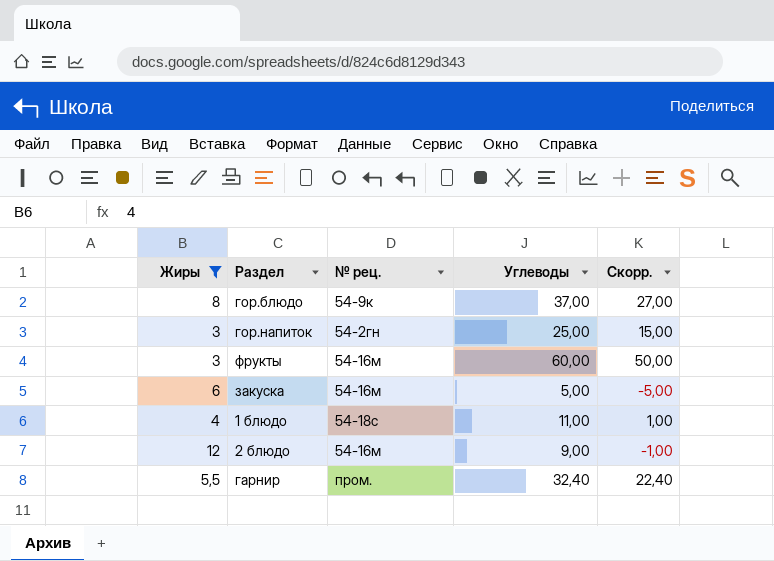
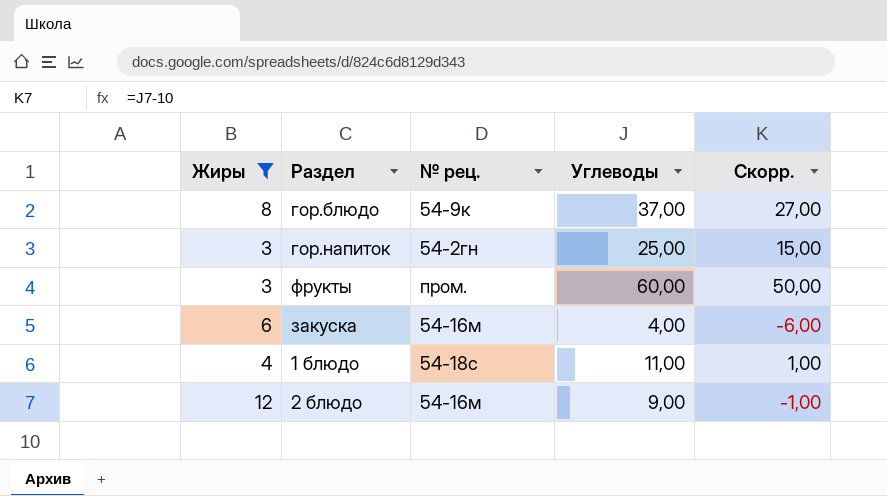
row гарнир: 5,5 | пром. | 32,40 | 22,40 -> none
фрукты | № рец.: 54-16м -> пром.
закуска | Углеводы: 5,00 -> 4,00
закуска | Скорр.: -5,00 -> -6,00

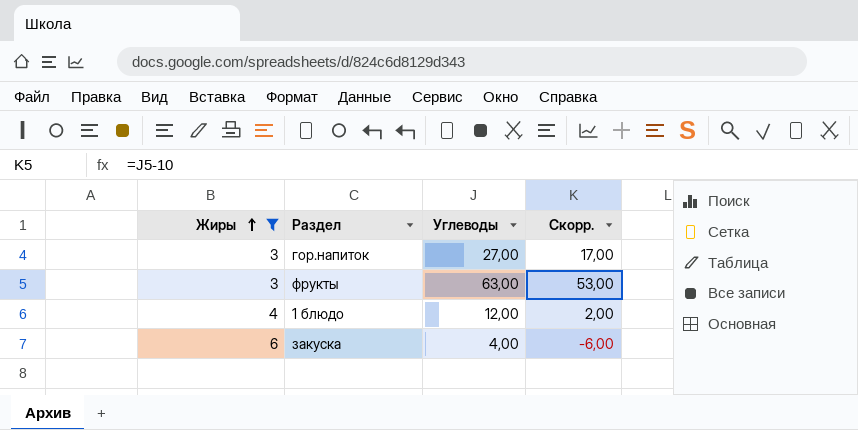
row order: none -> Жиры ascending
column № рец. | position: 3 -> none
row гор.блюдо: 8 | 54-9к | 37,00 | 27,00 -> none
row 2 блюдо: 12 | 54-16м | 9,00 | -1,00 -> none
гор.напиток | Углеводы: 25,00 -> 27,00
гор.напиток | Скорр.: 15,00 -> 17,00
фрукты | Углеводы: 60,00 -> 63,00
фрукты | Скорр.: 50,00 -> 53,00
1 блюдо | Углеводы: 11,00 -> 12,00
1 блюдо | Скорр.: 1,00 -> 2,00

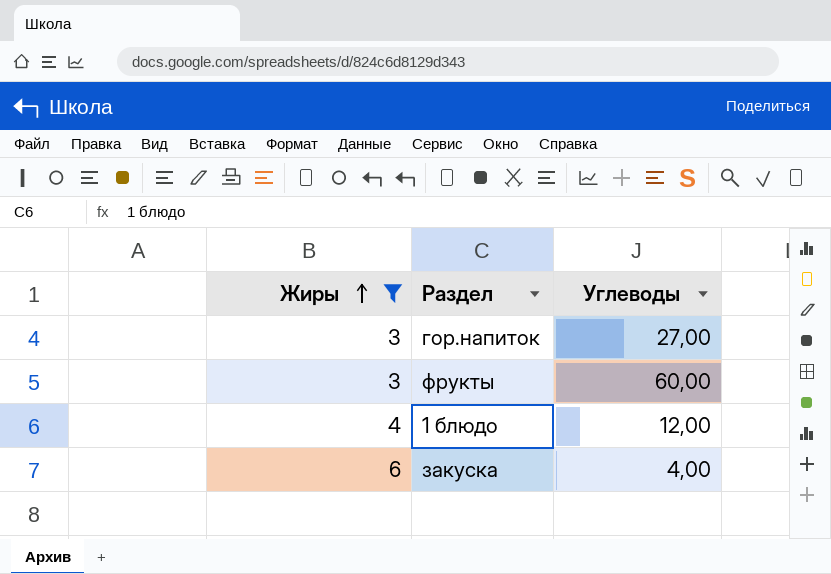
column Скорр. | formula: [Углеводы] - 10 -> none
фрукты | Углеводы: 63,00 -> 60,00

